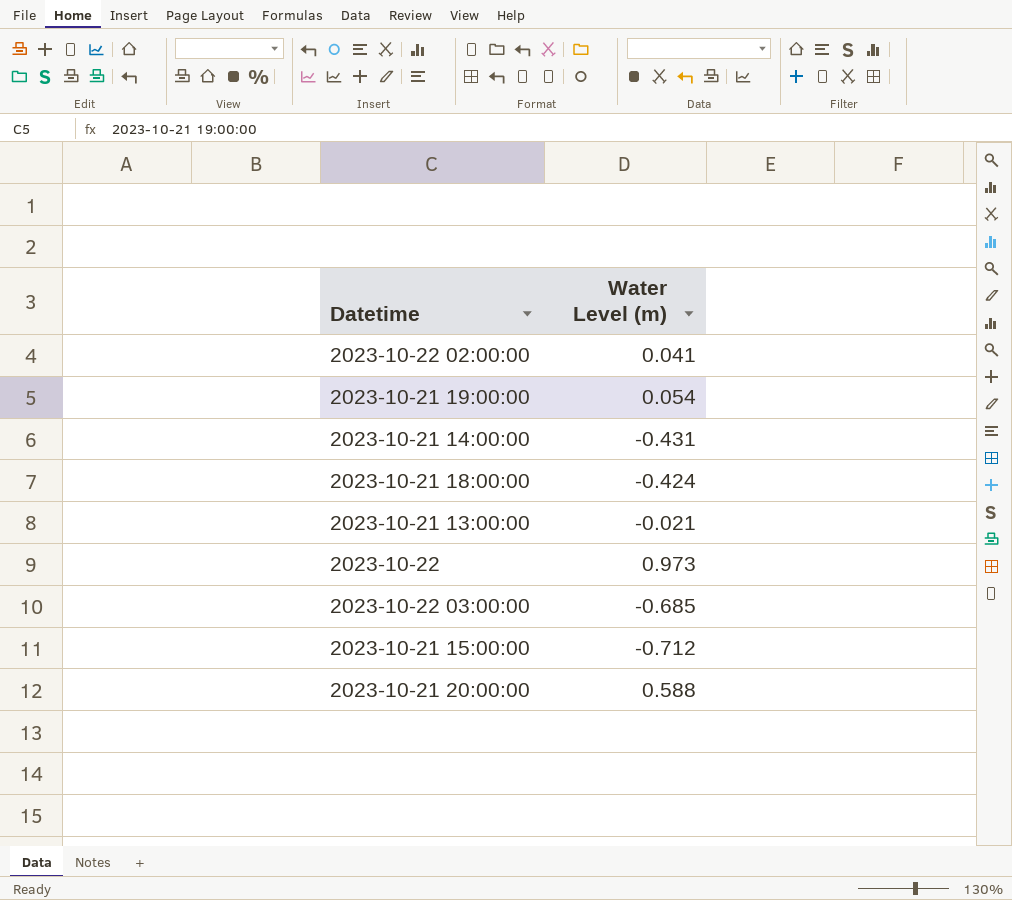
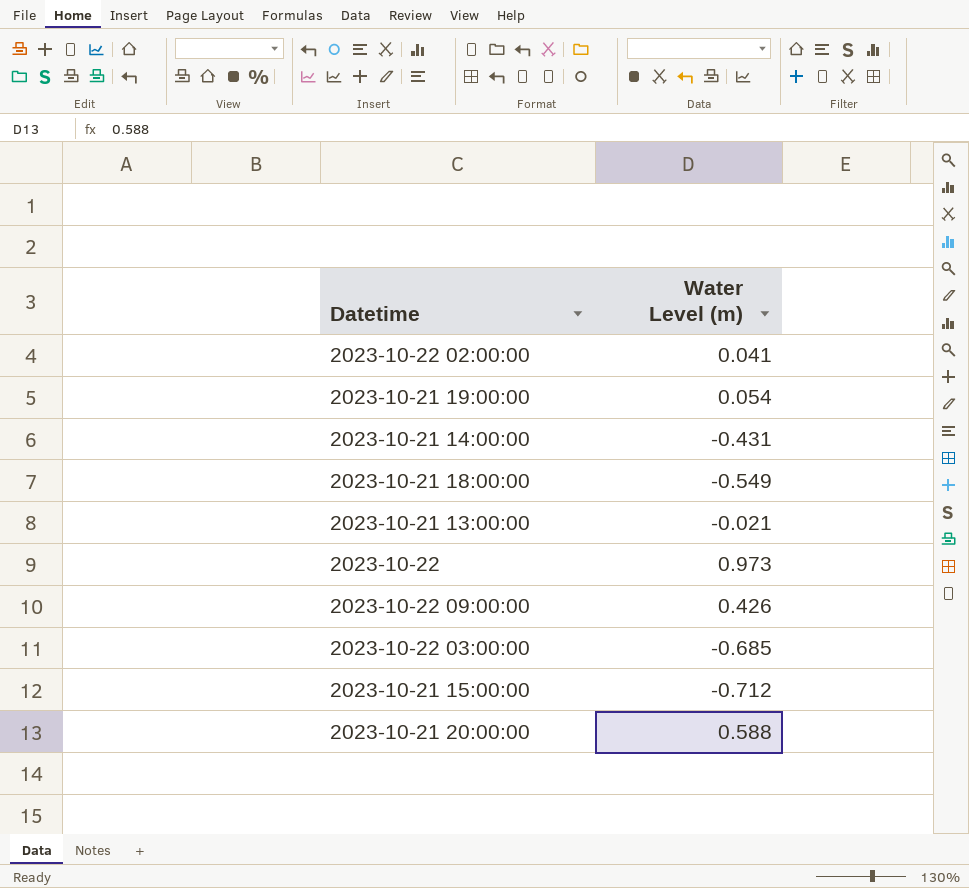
2023-10-21 18:00:00 | Water Level (m): -0.424 -> -0.549
row 2023-10-22 09:00:00: none -> 0.426

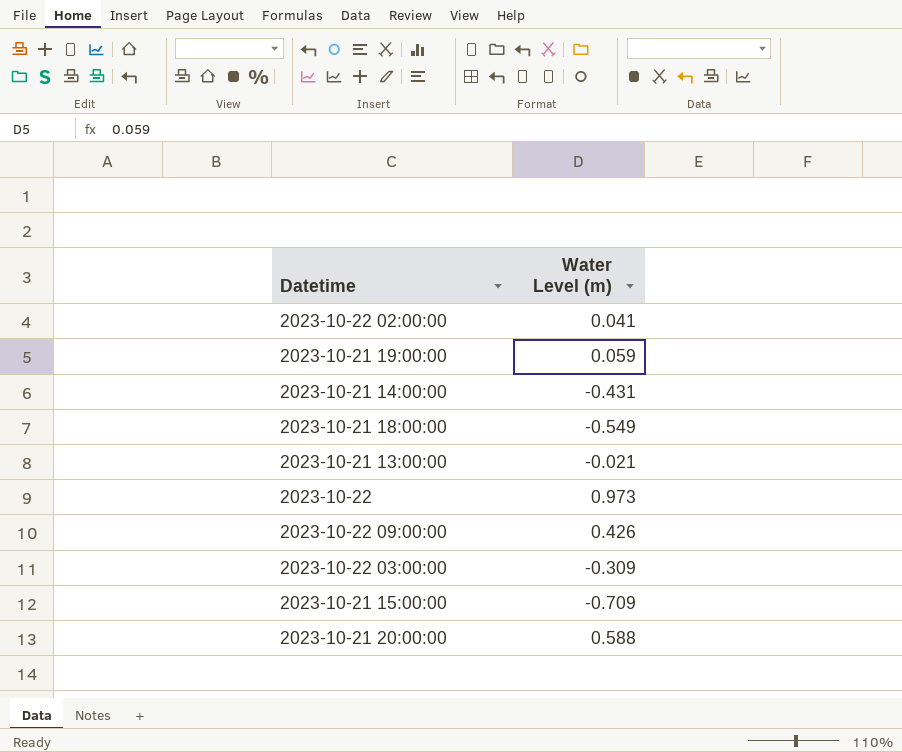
2023-10-21 19:00:00 | Water Level (m): 0.054 -> 0.059
2023-10-22 03:00:00 | Water Level (m): -0.685 -> -0.309
2023-10-21 15:00:00 | Water Level (m): -0.712 -> -0.709

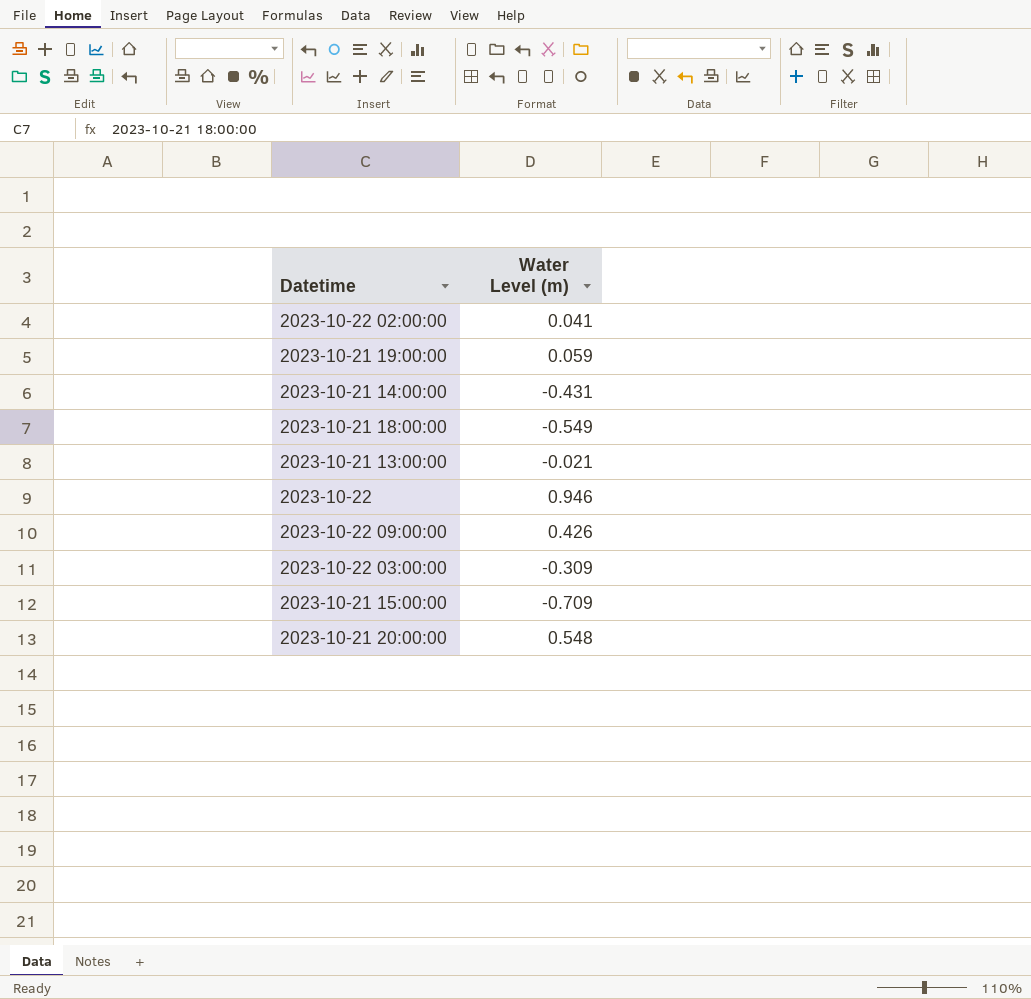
2023-10-22 | Water Level (m): 0.973 -> 0.946
2023-10-21 20:00:00 | Water Level (m): 0.588 -> 0.548

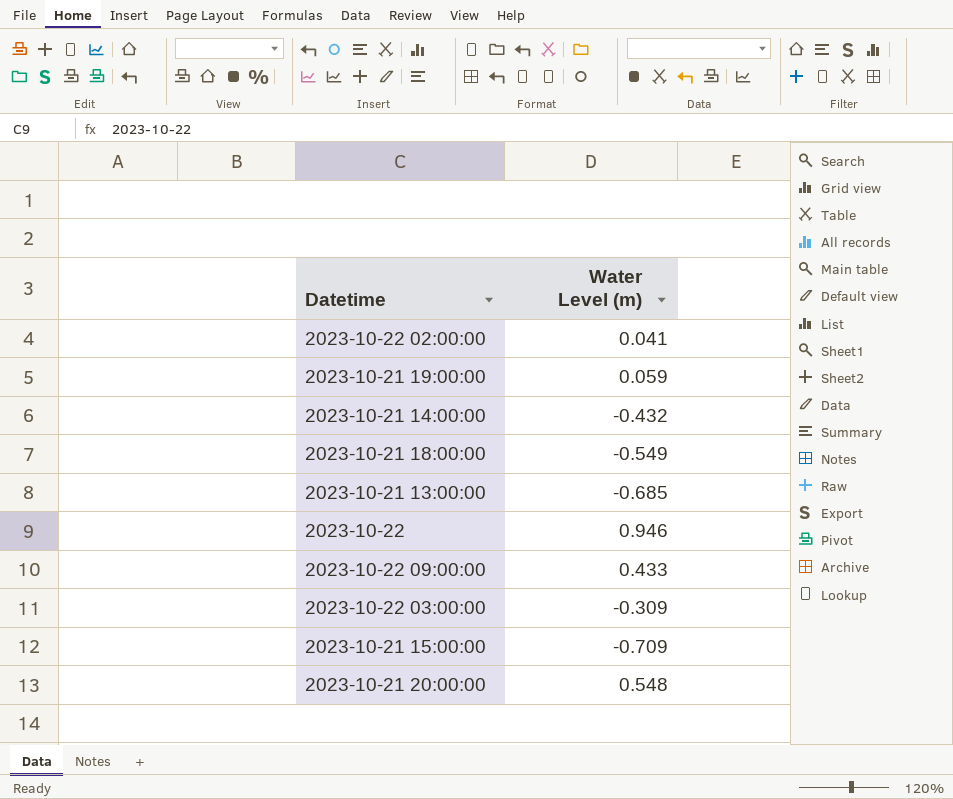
2023-10-21 14:00:00 | Water Level (m): -0.431 -> -0.432
2023-10-21 13:00:00 | Water Level (m): -0.021 -> -0.685
2023-10-22 09:00:00 | Water Level (m): 0.426 -> 0.433

